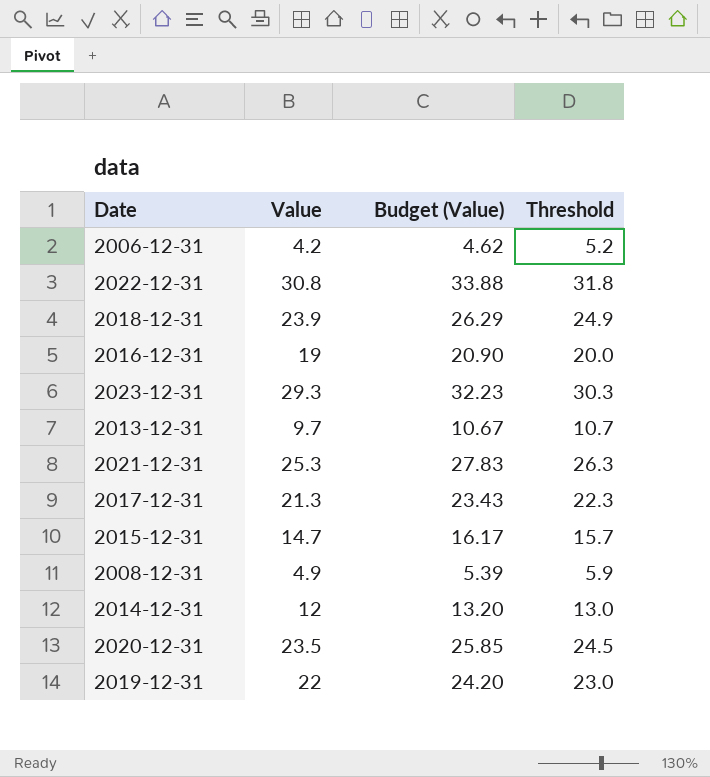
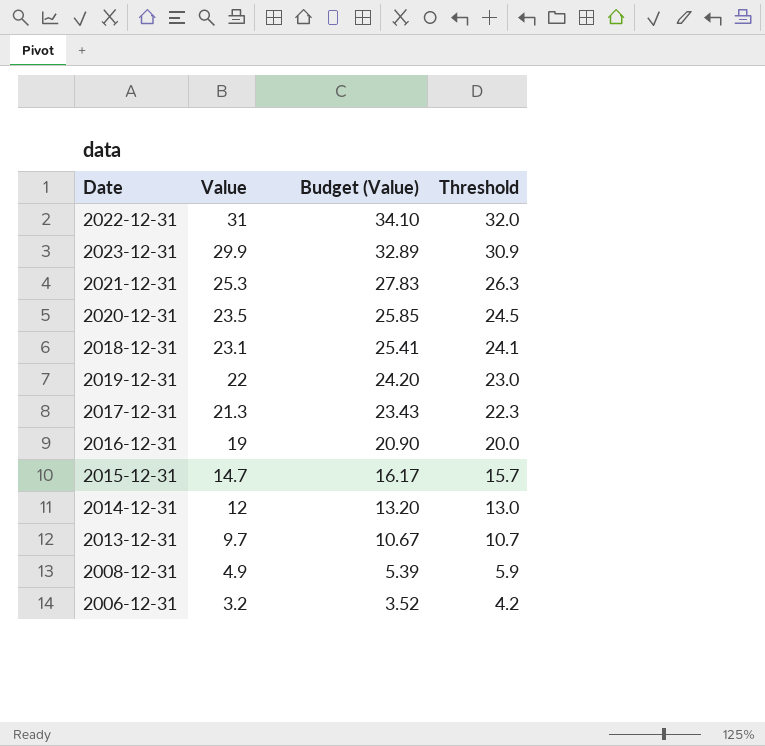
row order: none -> Value descending
2022-12-31 | Value: 30.8 -> 31
2022-12-31 | Budget (Value): 33.88 -> 34.10
2022-12-31 | Threshold: 31.8 -> 32.0
2023-12-31 | Value: 29.3 -> 29.9
2023-12-31 | Budget (Value): 32.23 -> 32.89
2023-12-31 | Threshold: 30.3 -> 30.9
2018-12-31 | Value: 23.9 -> 23.1
2018-12-31 | Budget (Value): 26.29 -> 25.41
2018-12-31 | Threshold: 24.9 -> 24.1
2006-12-31 | Value: 4.2 -> 3.2
2006-12-31 | Budget (Value): 4.62 -> 3.52
2006-12-31 | Threshold: 5.2 -> 4.2

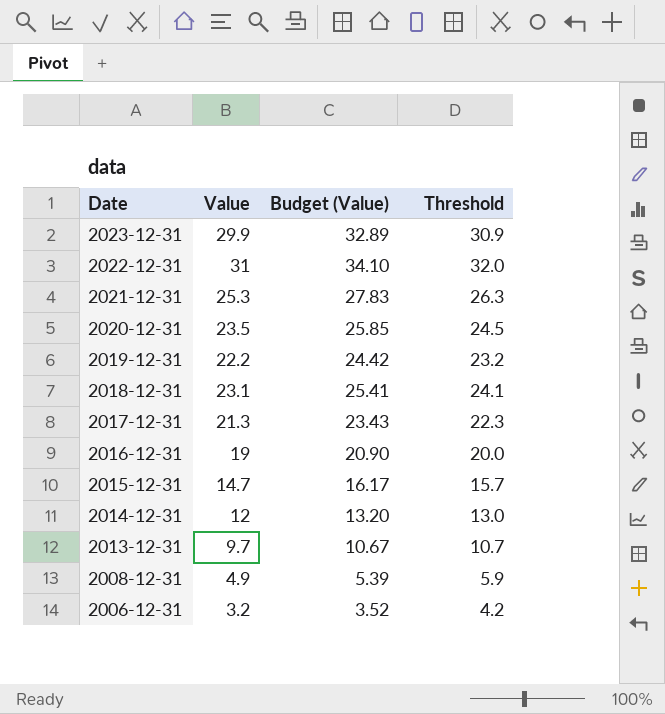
row order: Value descending -> Date descending
2019-12-31 | Value: 22 -> 22.2
2019-12-31 | Budget (Value): 24.20 -> 24.42
2019-12-31 | Threshold: 23.0 -> 23.2

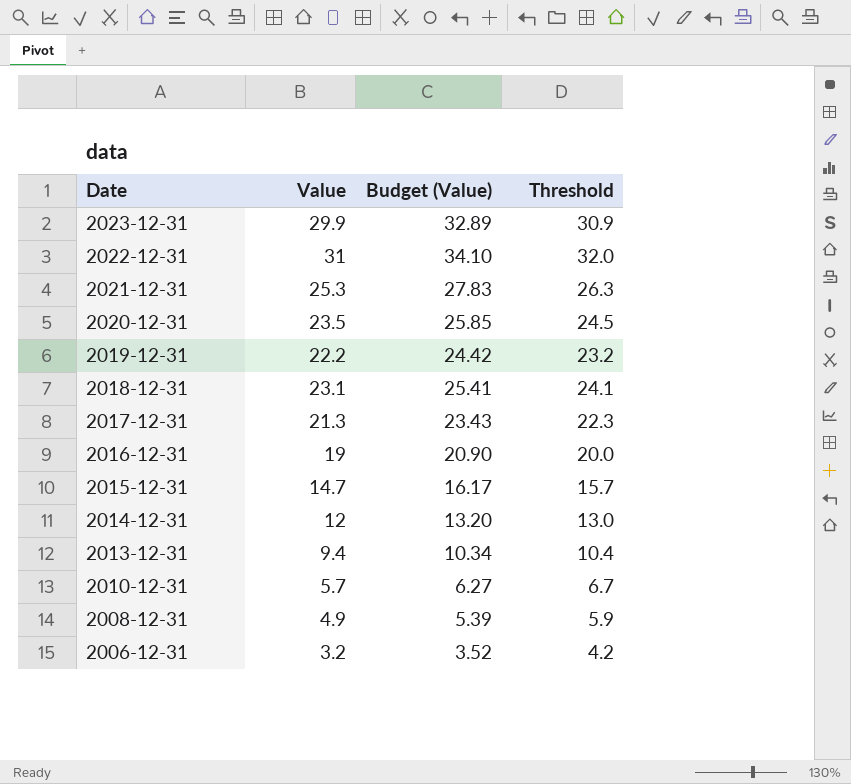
2013-12-31 | Value: 9.7 -> 9.4
2013-12-31 | Budget (Value): 10.67 -> 10.34
2013-12-31 | Threshold: 10.7 -> 10.4
row 2010-12-31: none -> 5.7 | 6.27 | 6.7

